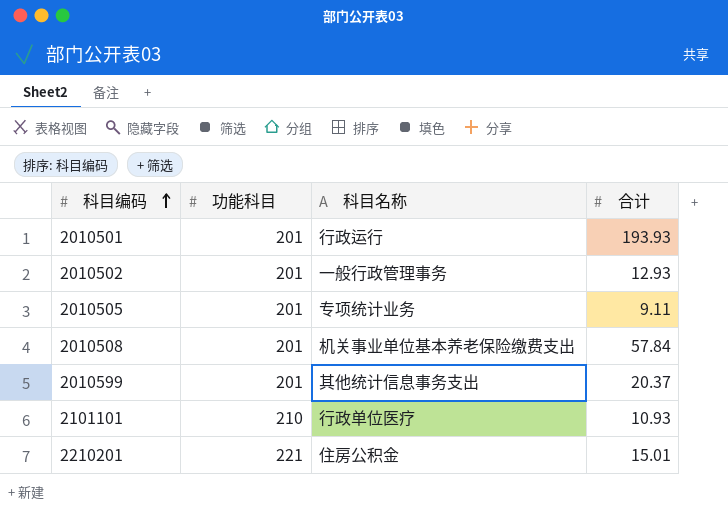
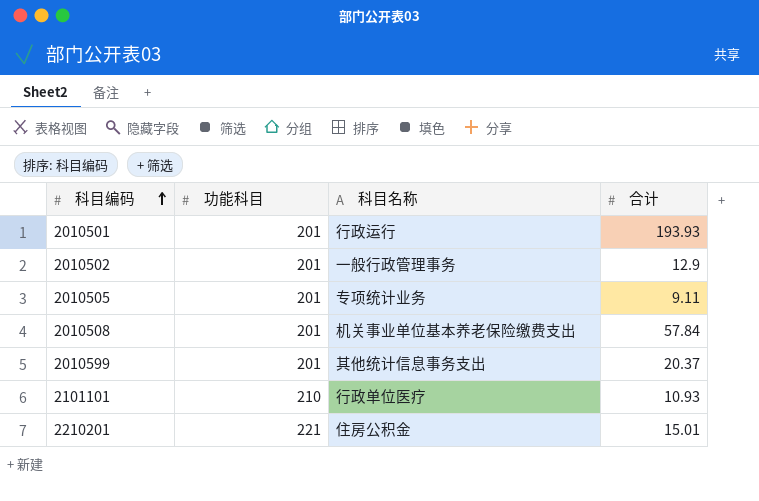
2010502 | 合计: 12.93 -> 12.9

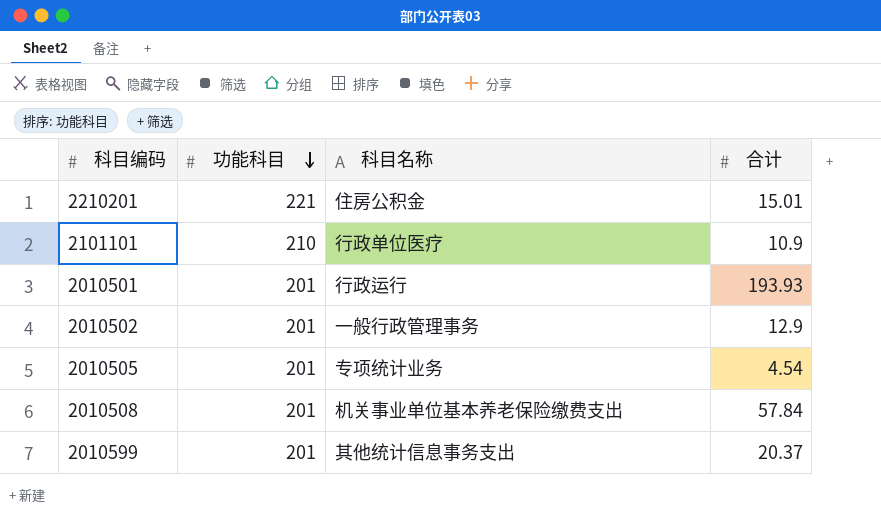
row order: 科目编码 ascending -> 功能科目 descending
2101101 | 合计: 10.93 -> 10.9
2010505 | 合计: 9.11 -> 4.54

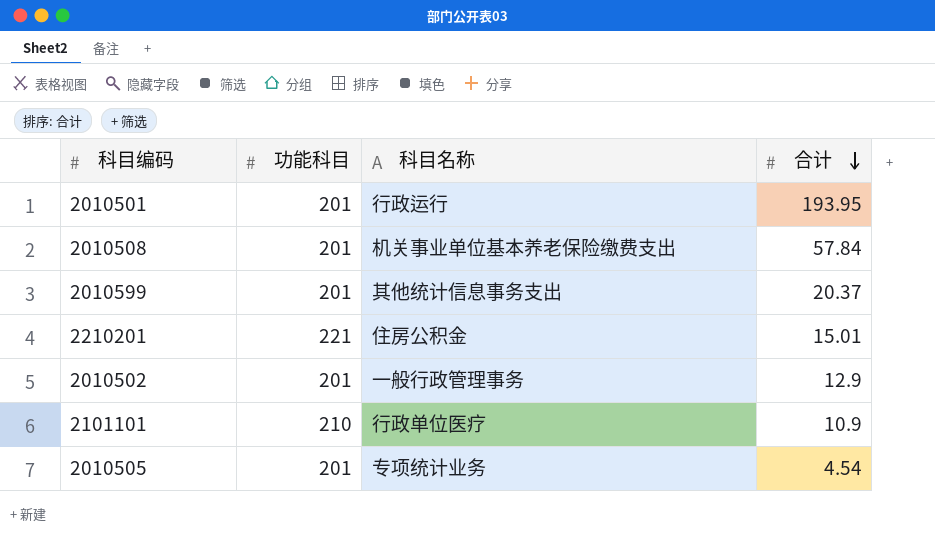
row order: 功能科目 descending -> 合计 descending
2010501 | 合计: 193.93 -> 193.95

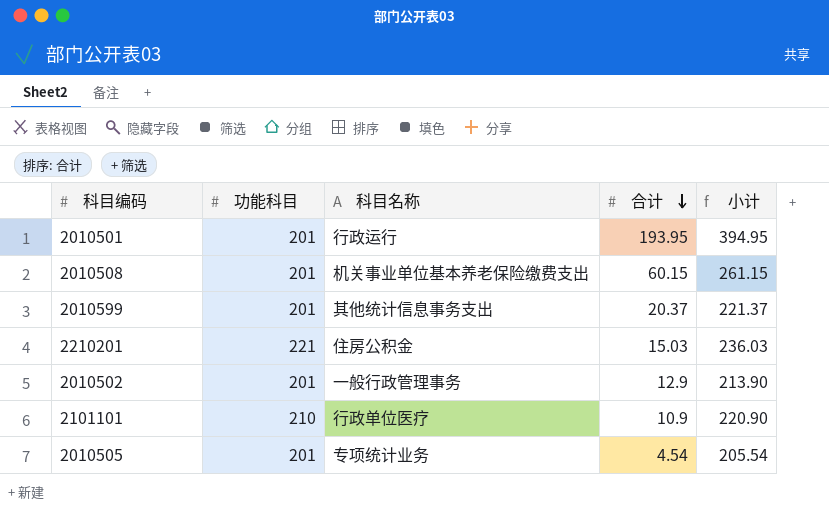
column 小计 | formula: none -> [功能科目] + [合计]
2010508 | 合计: 57.84 -> 60.15
2210201 | 合计: 15.01 -> 15.03

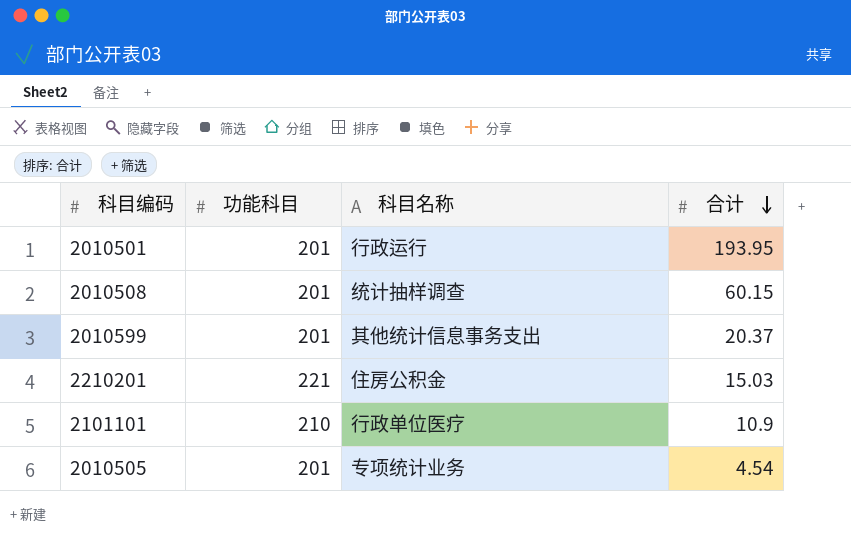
column 小计 | formula: [功能科目] + [合计] -> none
row 2010502: 201 | 一般行政管理事务 | 12.9 | 213.90 -> none
2010508 | 科目名称: 机关事业单位基本养老保险缴费支出 -> 统计抽样调查

